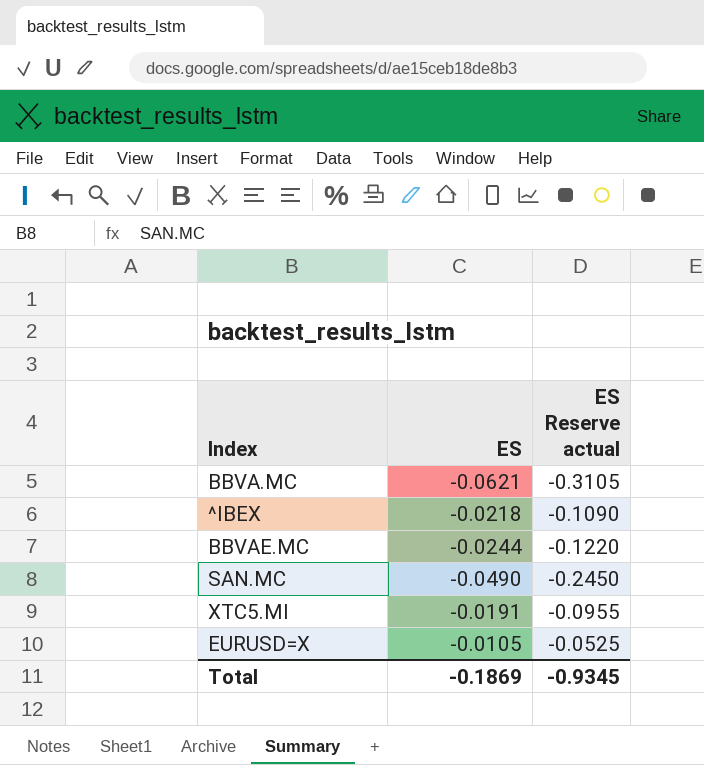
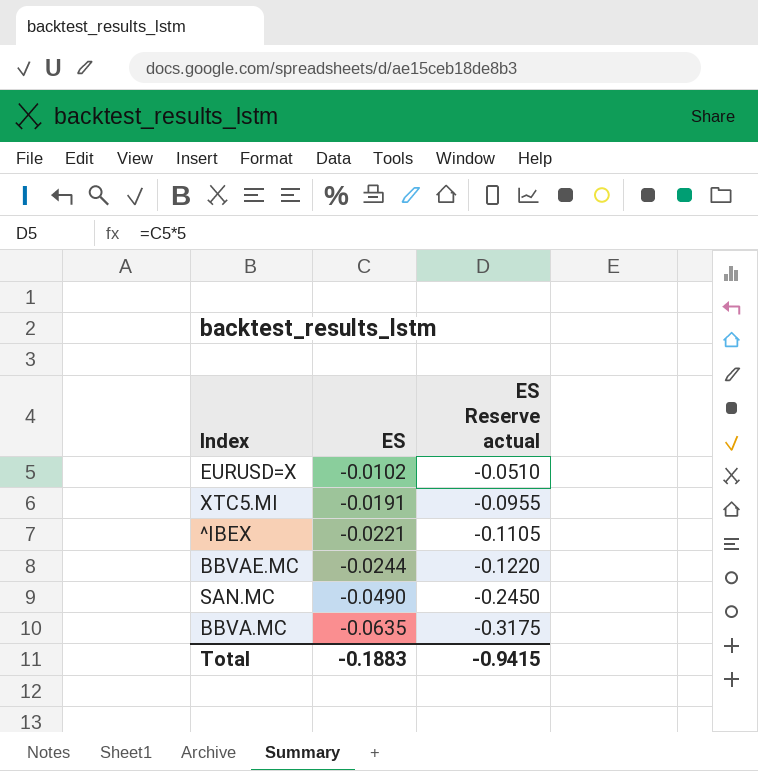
row order: none -> ES descending
EURUSD=X | ES: -0.0105 -> -0.0102
EURUSD=X | ES Reserve actual: -0.0525 -> -0.0510
^IBEX | ES: -0.0218 -> -0.0221
^IBEX | ES Reserve actual: -0.1090 -> -0.1105
BBVA.MC | ES: -0.0621 -> -0.0635
BBVA.MC | ES Reserve actual: -0.3105 -> -0.3175
Total | ES: -0.1869 -> -0.1883
Total | ES Reserve actual: -0.9345 -> -0.9415

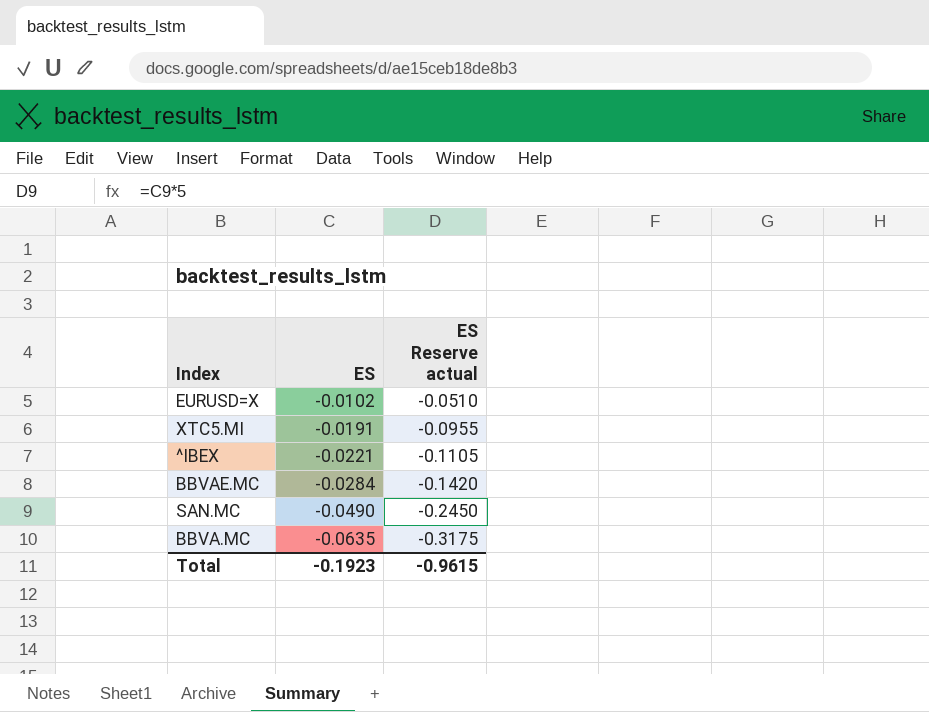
BBVAE.MC | ES: -0.0244 -> -0.0284
BBVAE.MC | ES Reserve actual: -0.1220 -> -0.1420
Total | ES: -0.1883 -> -0.1923
Total | ES Reserve actual: -0.9415 -> -0.9615

